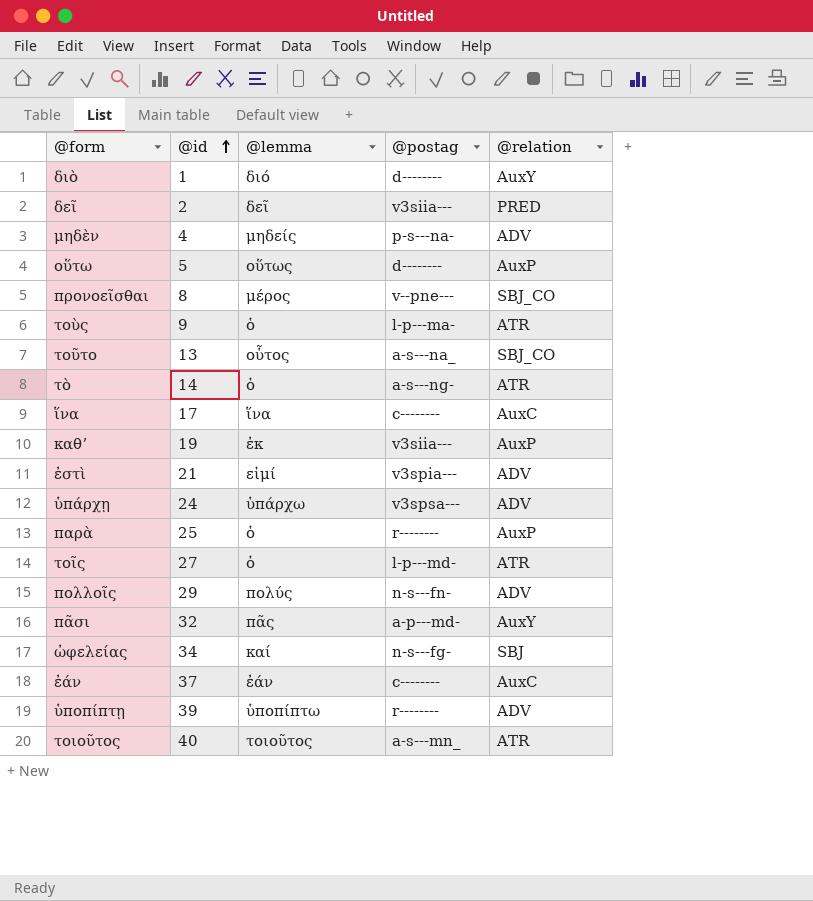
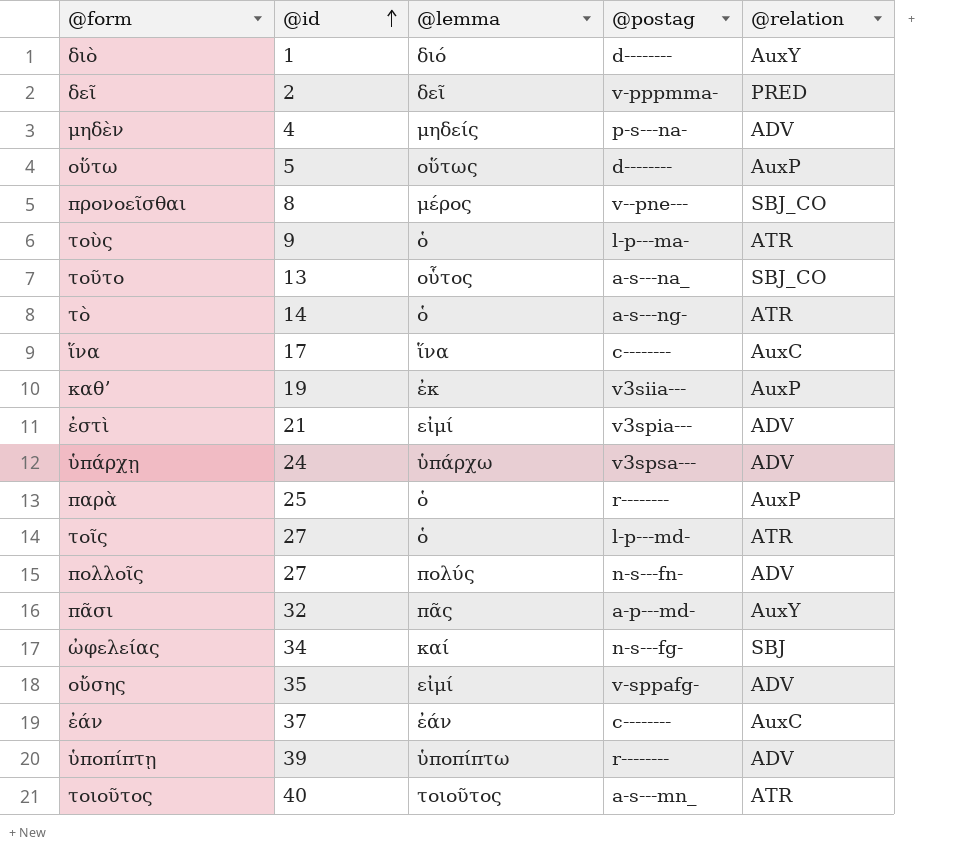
δεῖ | @postag: v3siia--- -> v-pppmma-
πολλοῖς | @id: 29 -> 27
row οὔσης: none -> 35 | εἰμί | v-sppafg- | ADV

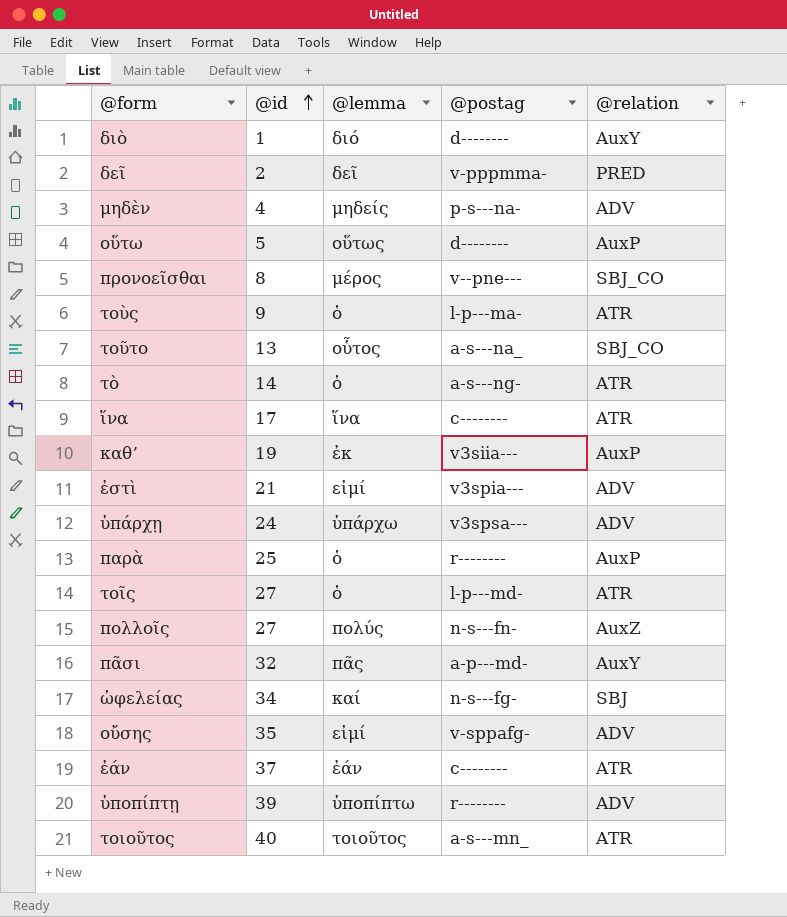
ἵνα | @relation: AuxC -> ATR
πολλοῖς | @relation: ADV -> AuxZ
ἐάν | @relation: AuxC -> ATR

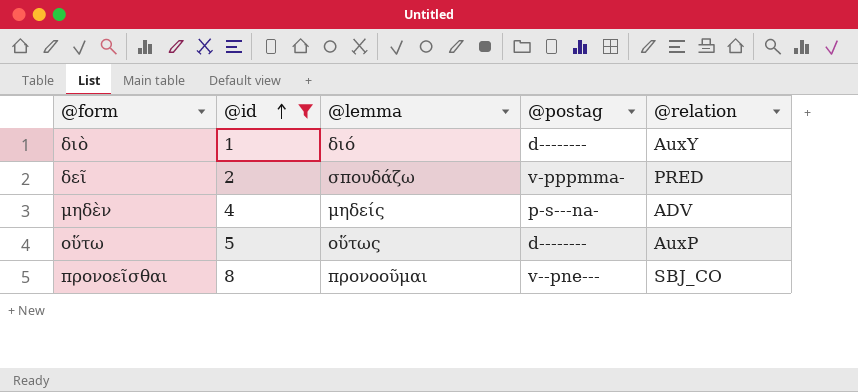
filter: none -> @id <= 8
δεῖ | @lemma: δεῖ -> σπουδάζω
προνοεῖσθαι | @lemma: μέρος -> προνοοῦμαι

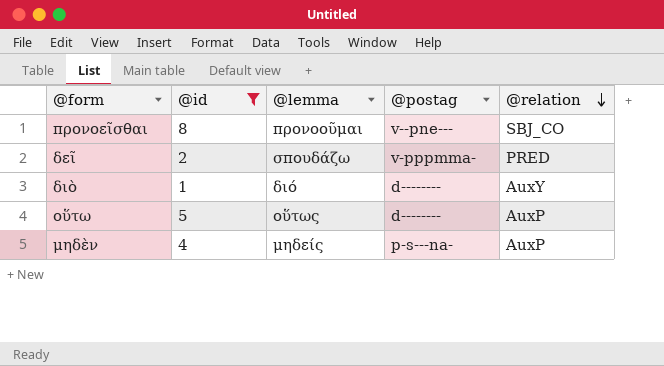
row order: @id ascending -> @relation descending
μηδὲν | @relation: ADV -> AuxP

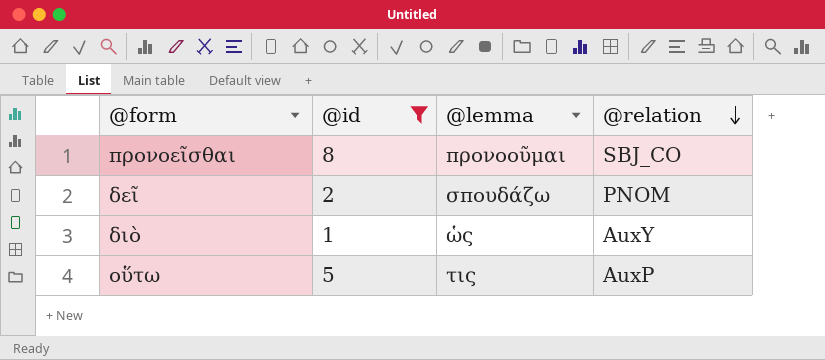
column @postag | position: 4 -> none
row μηδὲν: 4 | μηδείς | p-s---na- | AuxP -> none
δεῖ | @relation: PRED -> PNOM
διὸ | @lemma: διό -> ὡς
οὕτω | @lemma: οὕτως -> τις

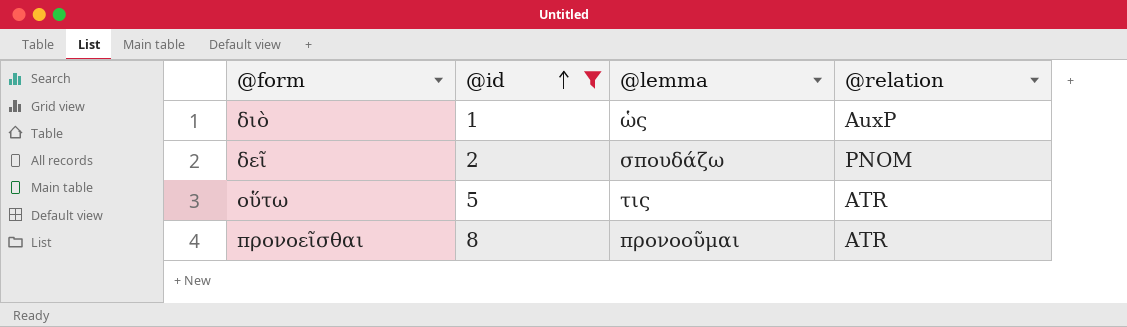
row order: @relation descending -> @id ascending
διὸ | @relation: AuxY -> AuxP
οὕτω | @relation: AuxP -> ATR
προνοεῖσθαι | @relation: SBJ_CO -> ATR

